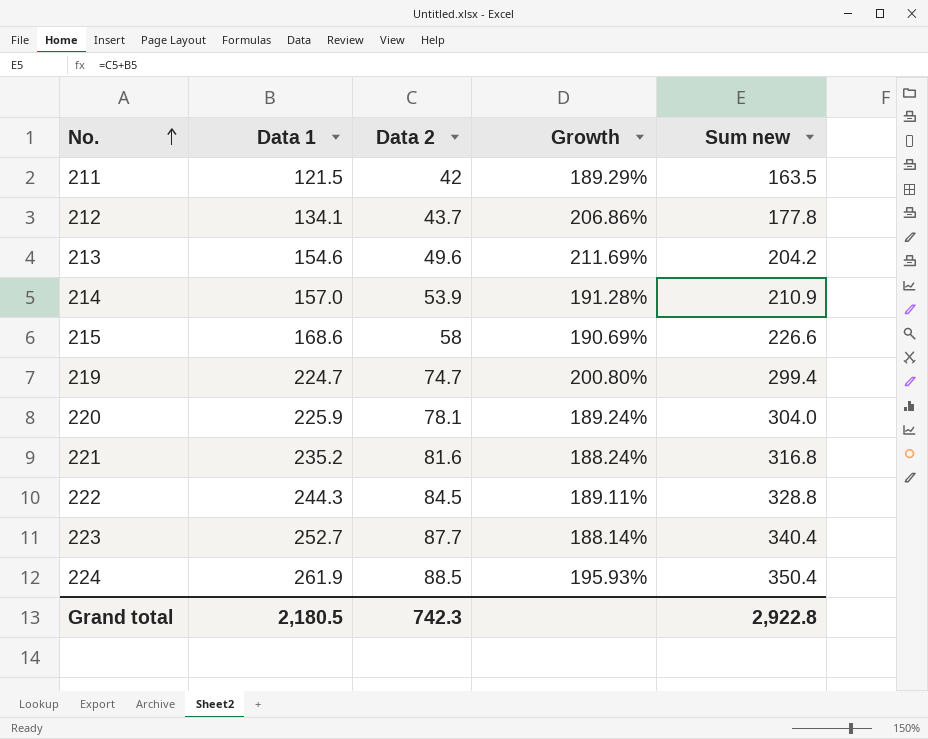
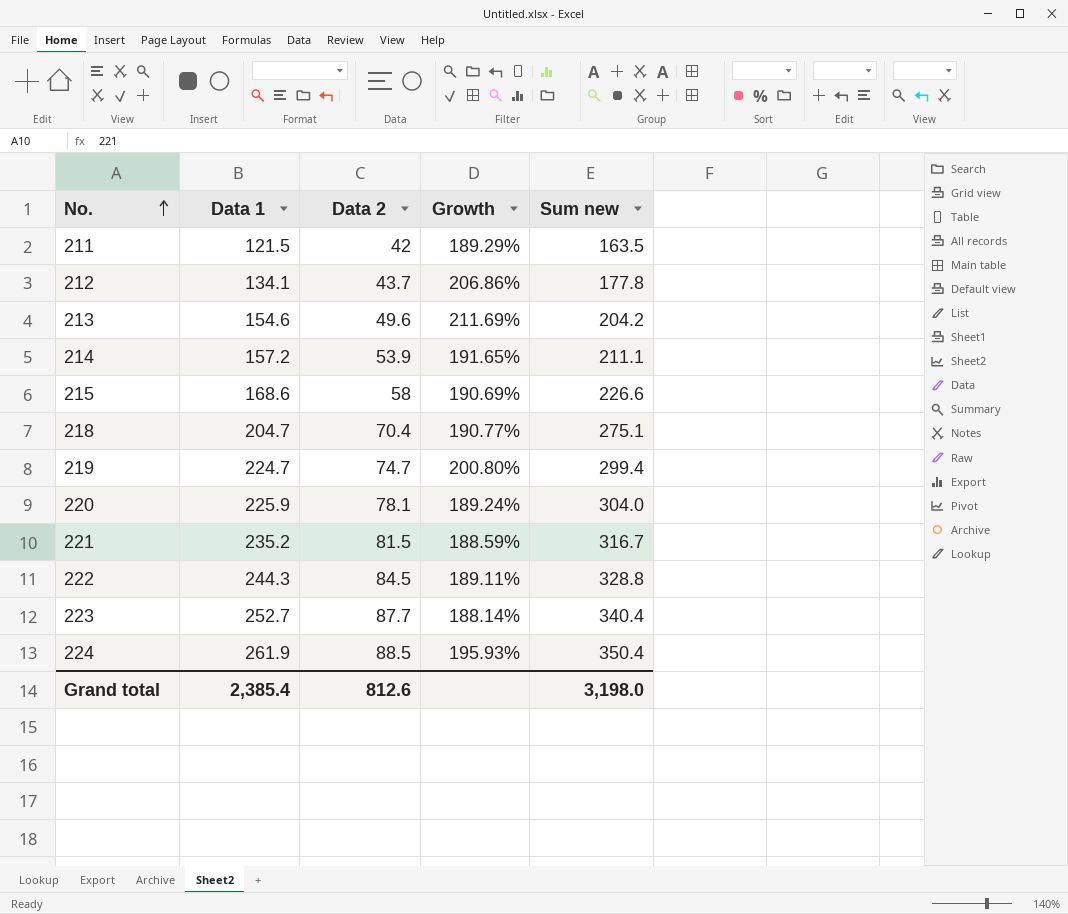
214 | Data 1: 157.0 -> 157.2
214 | Growth: 191.28% -> 191.65%
214 | Sum new: 210.9 -> 211.1
row 218: none -> 204.7 | 70.4 | 190.77% | 275.1
221 | Data 2: 81.6 -> 81.5
221 | Growth: 188.24% -> 188.59%
221 | Sum new: 316.8 -> 316.7
Grand total | Data 1: 2,180.5 -> 2,385.4
Grand total | Data 2: 742.3 -> 812.6
Grand total | Sum new: 2,922.8 -> 3,198.0

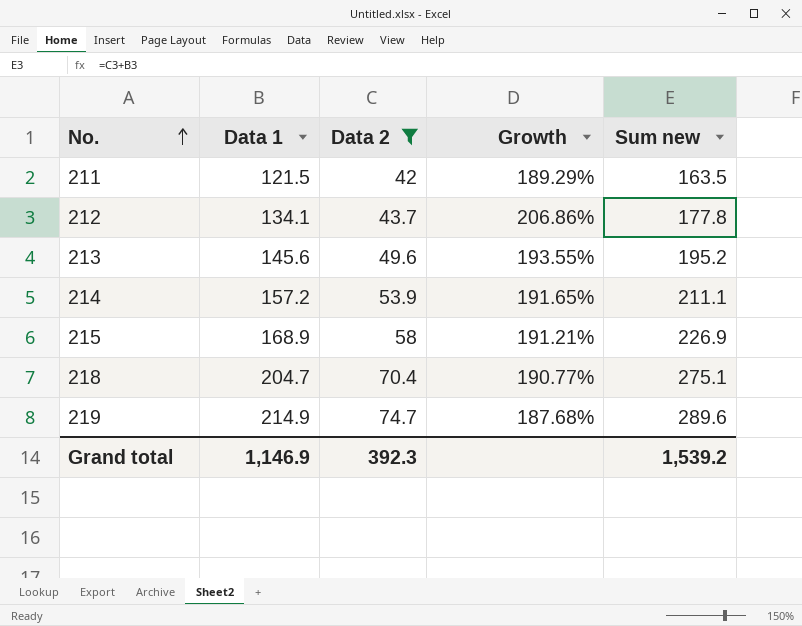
filter: none -> Data 2 <= 74.7
213 | Data 1: 154.6 -> 145.6
213 | Growth: 211.69% -> 193.55%
213 | Sum new: 204.2 -> 195.2
215 | Data 1: 168.6 -> 168.9
215 | Growth: 190.69% -> 191.21%
215 | Sum new: 226.6 -> 226.9
219 | Data 1: 224.7 -> 214.9
219 | Growth: 200.80% -> 187.68%
219 | Sum new: 299.4 -> 289.6
Grand total | Data 1: 2,385.4 -> 1,146.9
Grand total | Data 2: 812.6 -> 392.3
Grand total | Sum new: 3,198.0 -> 1,539.2

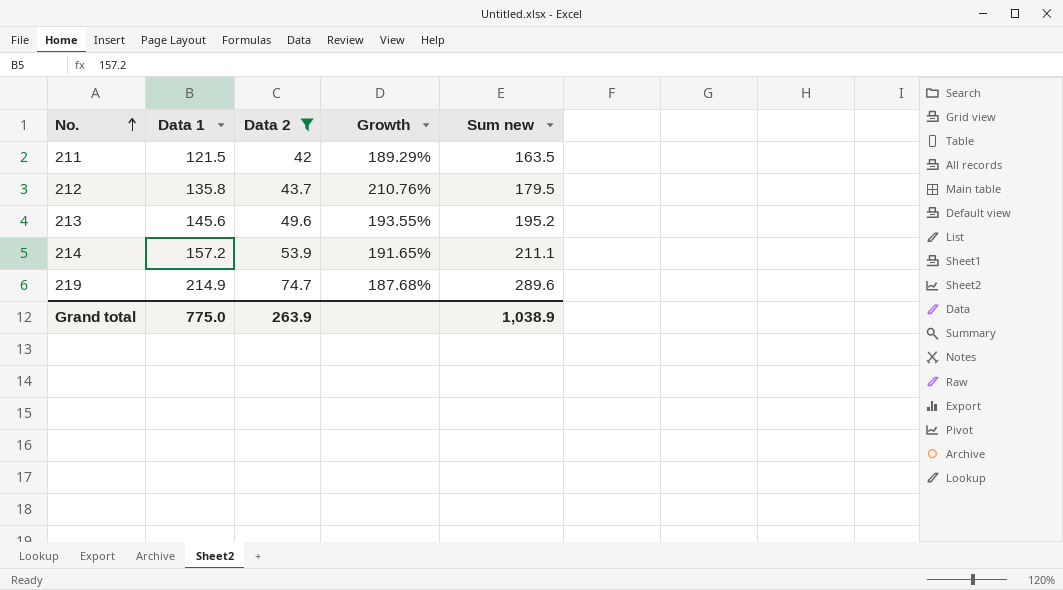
row 215: 168.9 | 58 | 191.21% | 226.9 -> none
row 218: 204.7 | 70.4 | 190.77% | 275.1 -> none
212 | Data 1: 134.1 -> 135.8
212 | Growth: 206.86% -> 210.76%
212 | Sum new: 177.8 -> 179.5
Grand total | Data 1: 1,146.9 -> 775.0
Grand total | Data 2: 392.3 -> 263.9
Grand total | Sum new: 1,539.2 -> 1,038.9

